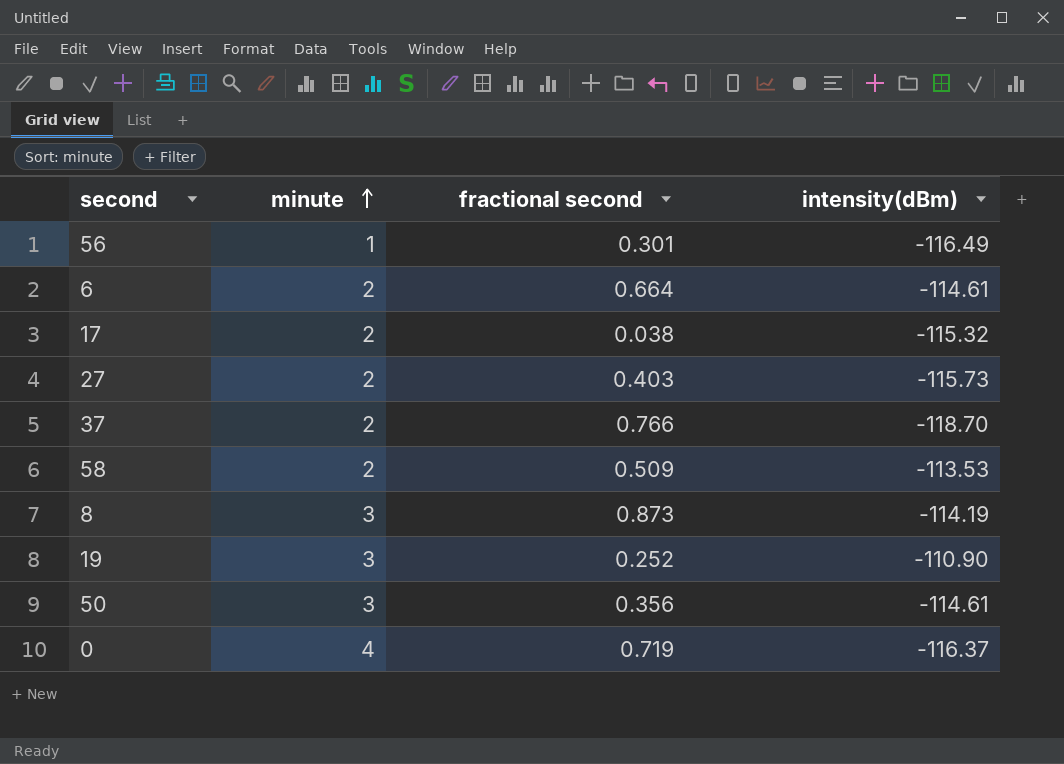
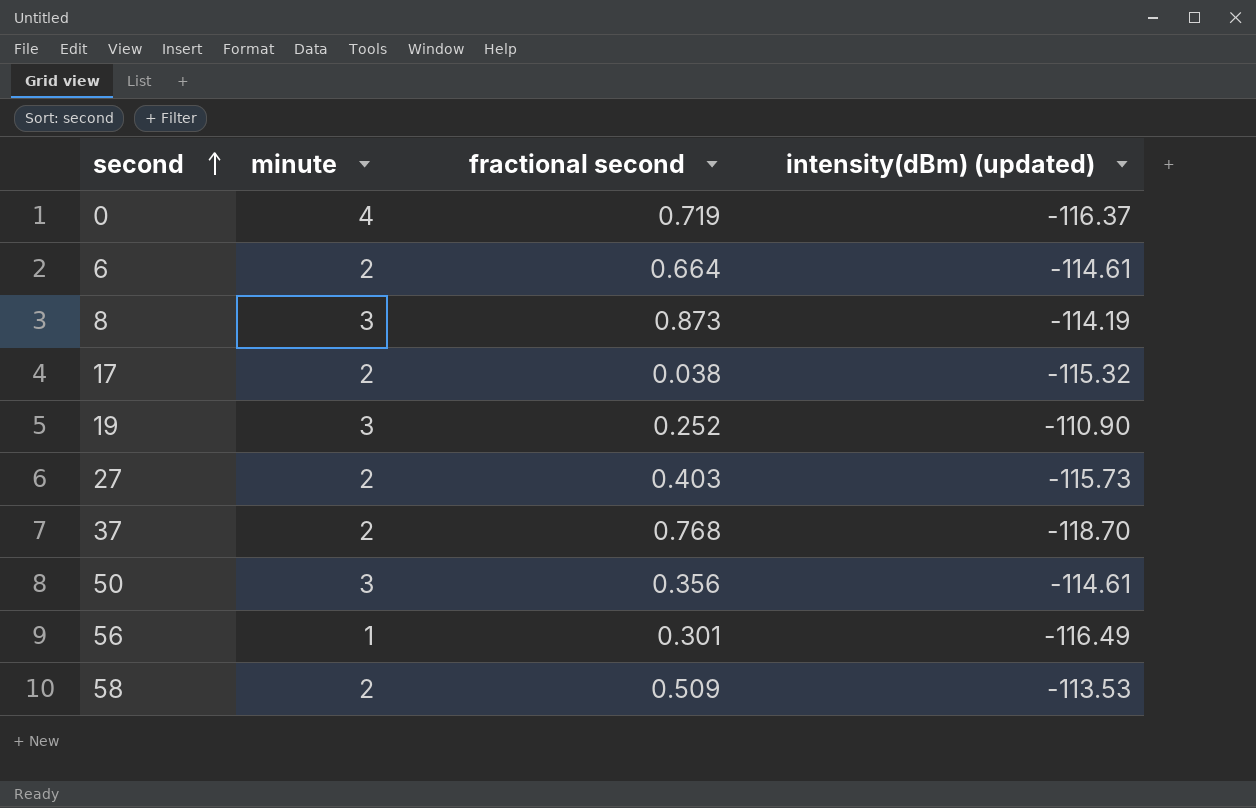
row order: minute ascending -> second ascending
column name: intensity(dBm) -> intensity(dBm) (updated)
37 | fractional second: 0.766 -> 0.768

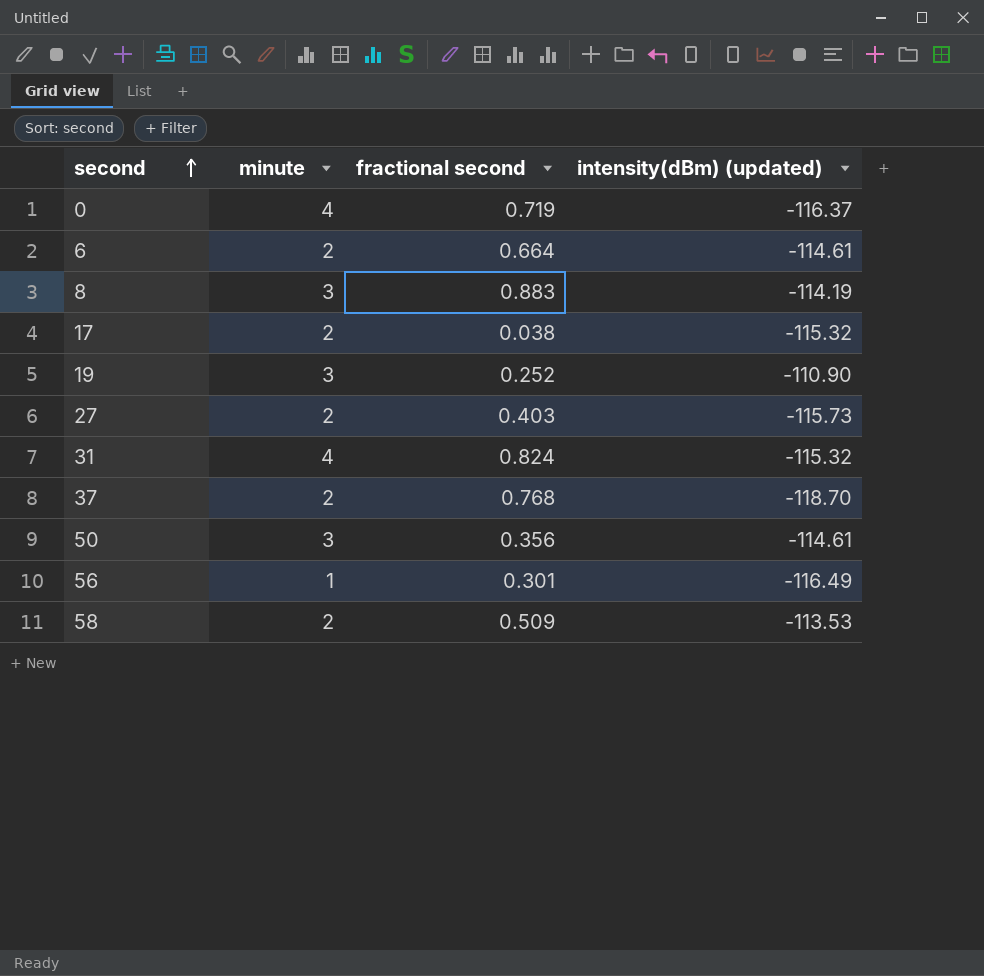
8 | fractional second: 0.873 -> 0.883
row 31: none -> 4 | 0.824 | -115.32

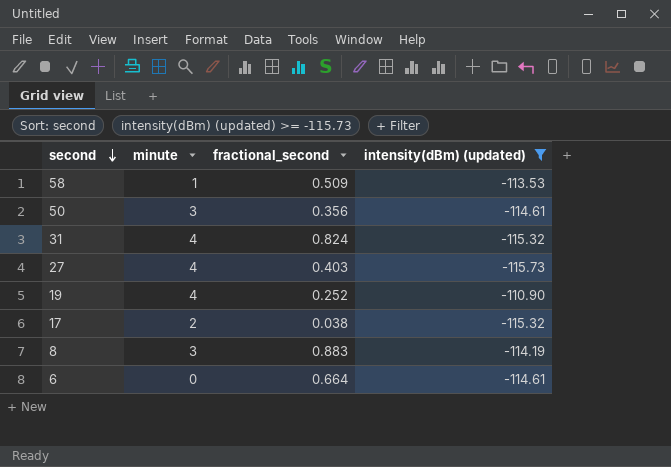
filter: none -> intensity(dBm) (updated) >= -115.73
row order: second ascending -> second descending
column name: fractional second -> fractional_second
58 | minute: 2 -> 1
27 | minute: 2 -> 4
19 | minute: 3 -> 4
6 | minute: 2 -> 0

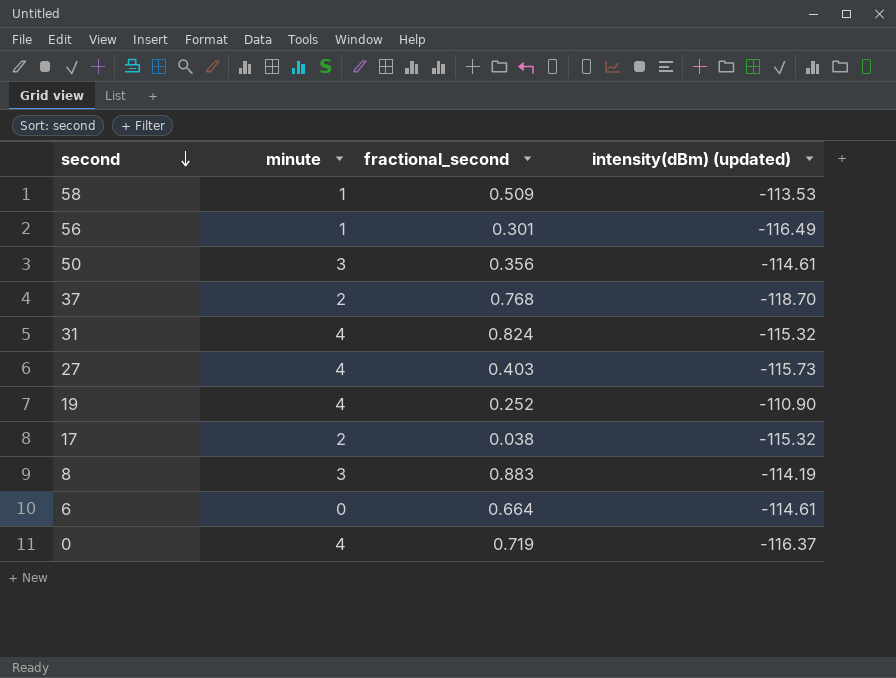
filter: intensity(dBm) (updated) >= -115.73 -> none

